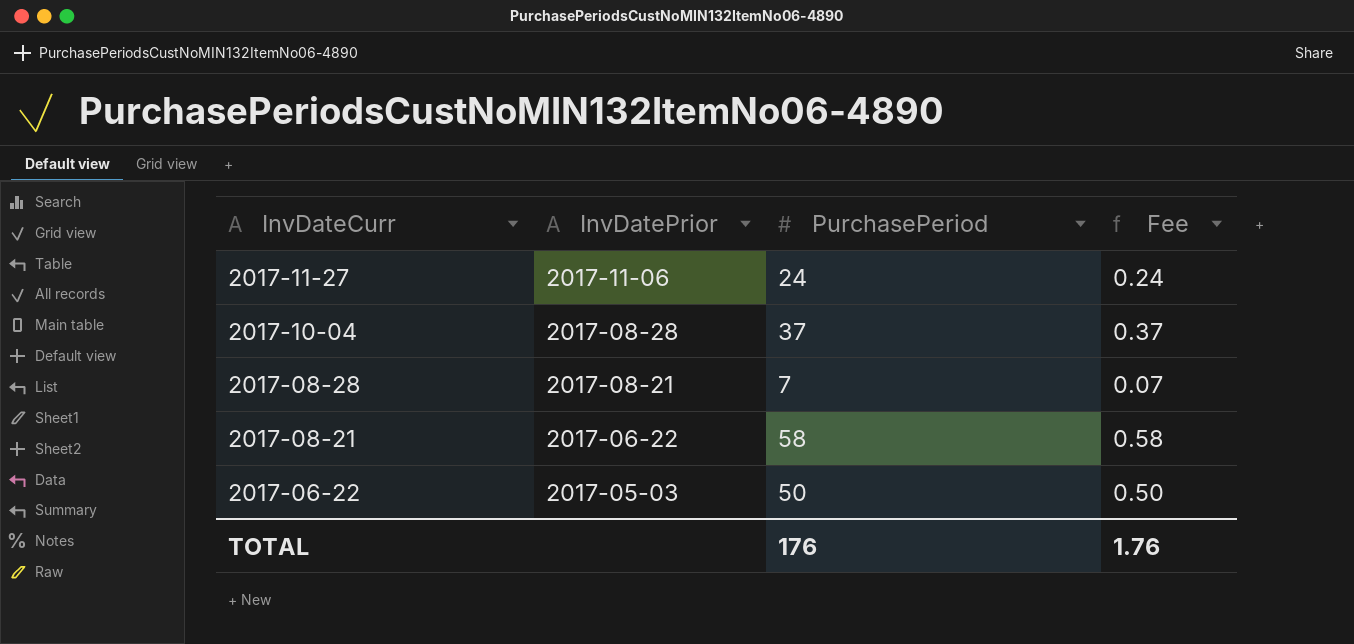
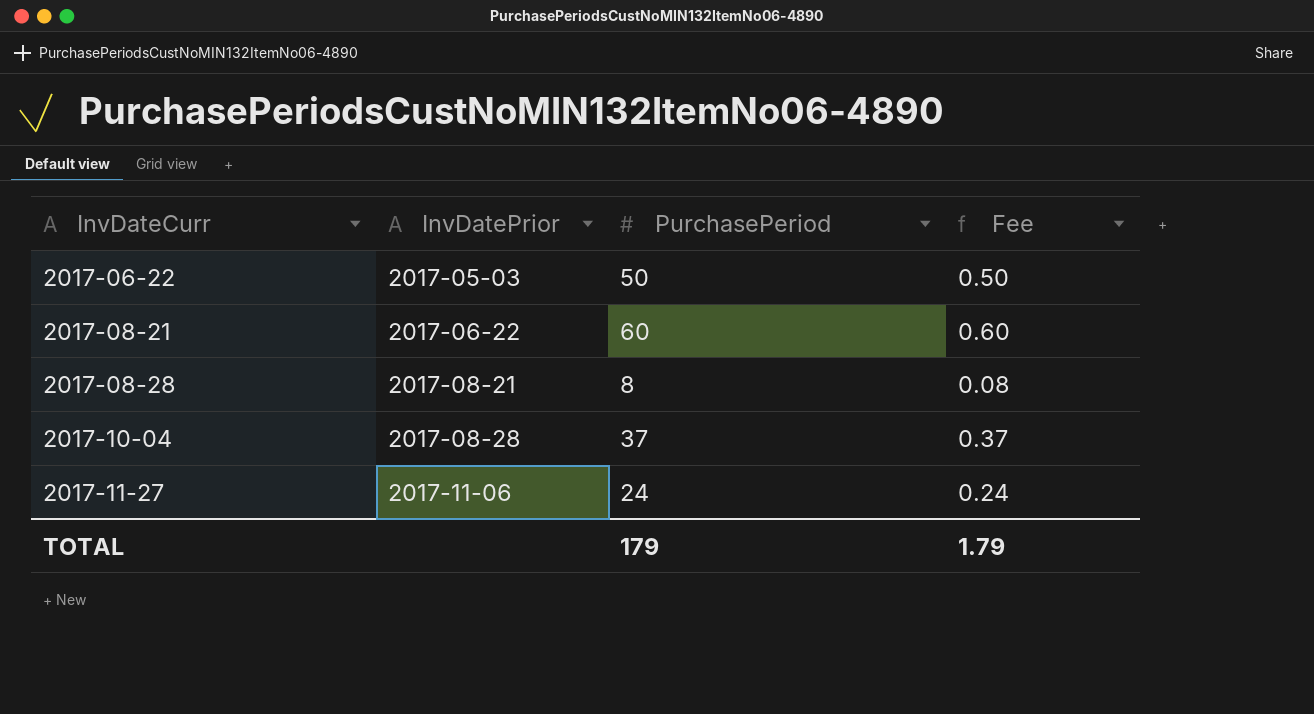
row order: InvDateCurr descending -> InvDateCurr ascending
2017-08-21 | PurchasePeriod: 58 -> 60
2017-08-21 | Fee: 0.58 -> 0.60
2017-08-28 | PurchasePeriod: 7 -> 8
2017-08-28 | Fee: 0.07 -> 0.08
TOTAL | PurchasePeriod: 176 -> 179
TOTAL | Fee: 1.76 -> 1.79

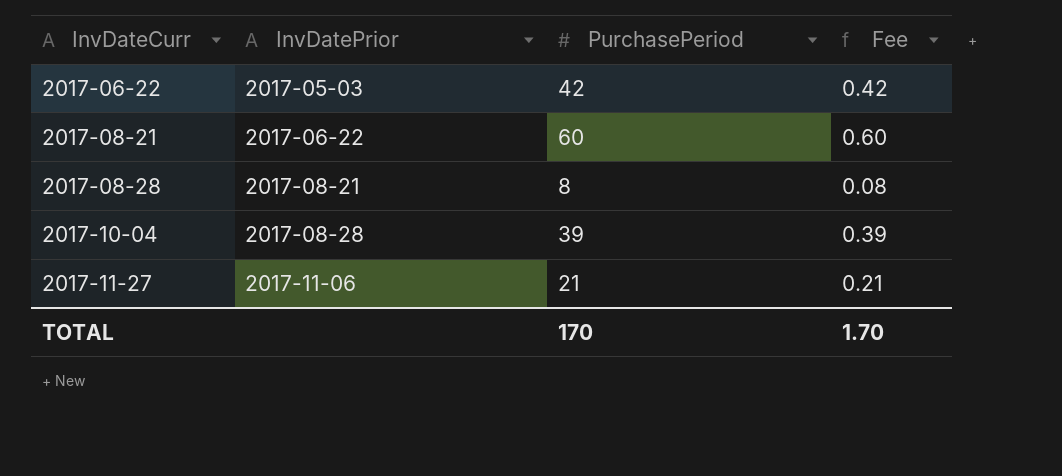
2017-06-22 | PurchasePeriod: 50 -> 42
2017-06-22 | Fee: 0.50 -> 0.42
2017-10-04 | PurchasePeriod: 37 -> 39
2017-10-04 | Fee: 0.37 -> 0.39
2017-11-27 | PurchasePeriod: 24 -> 21
2017-11-27 | Fee: 0.24 -> 0.21
TOTAL | PurchasePeriod: 179 -> 170
TOTAL | Fee: 1.79 -> 1.70

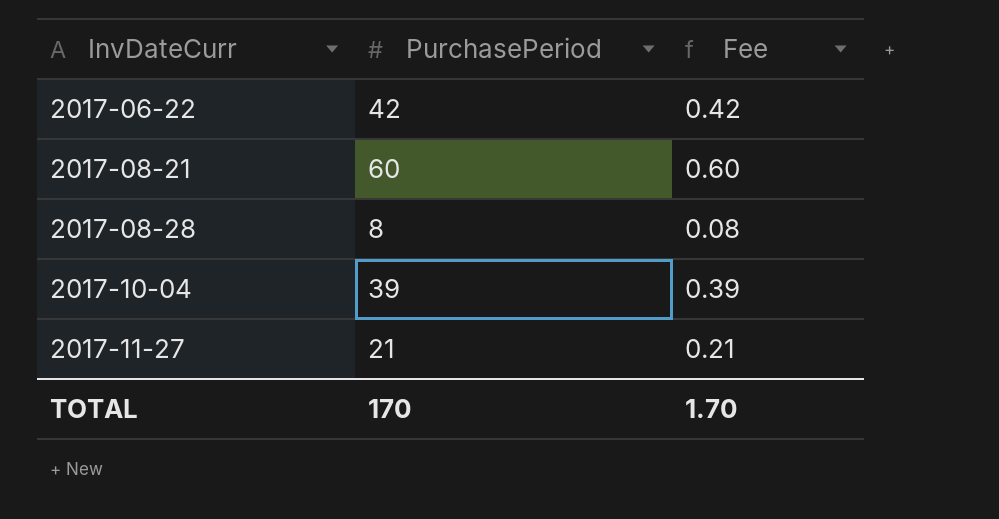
column InvDatePrior | position: 2 -> none

